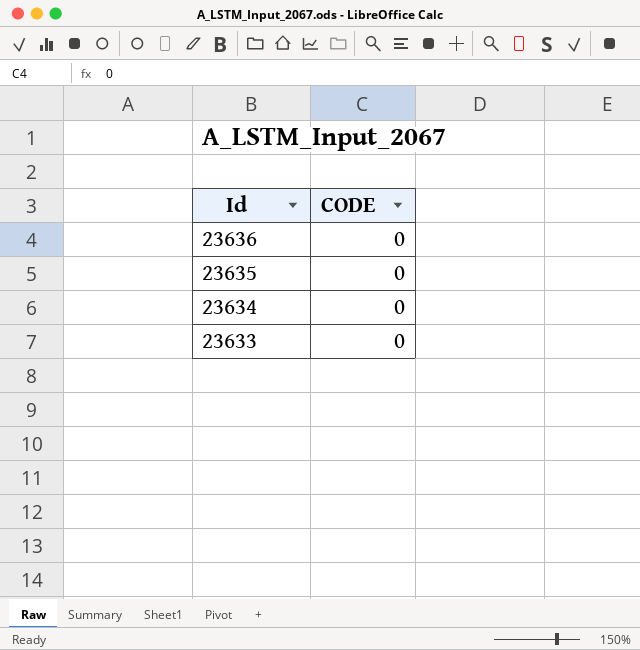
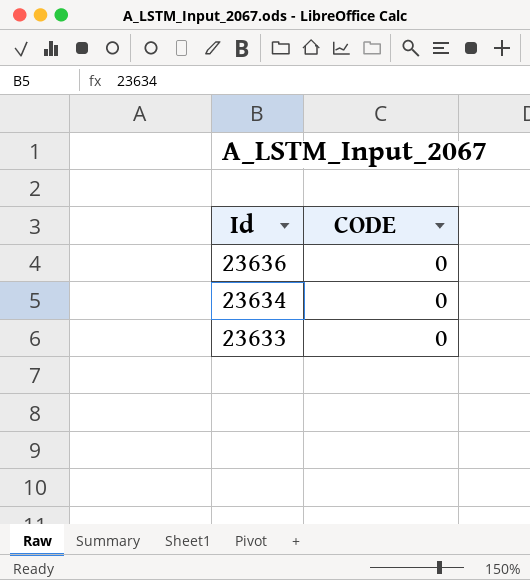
row 23635: 0 -> none

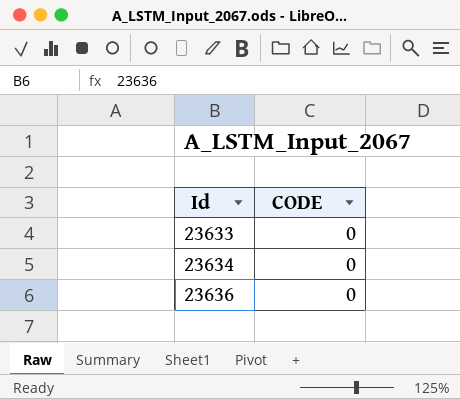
row order: Id descending -> Id ascending

